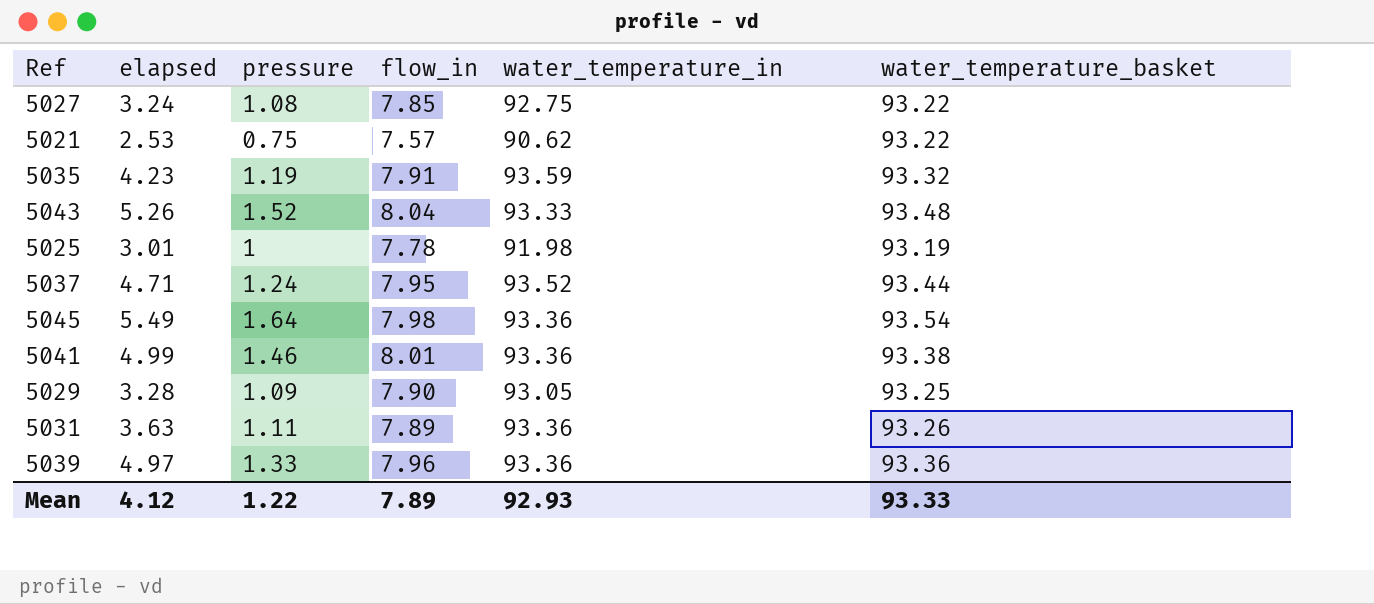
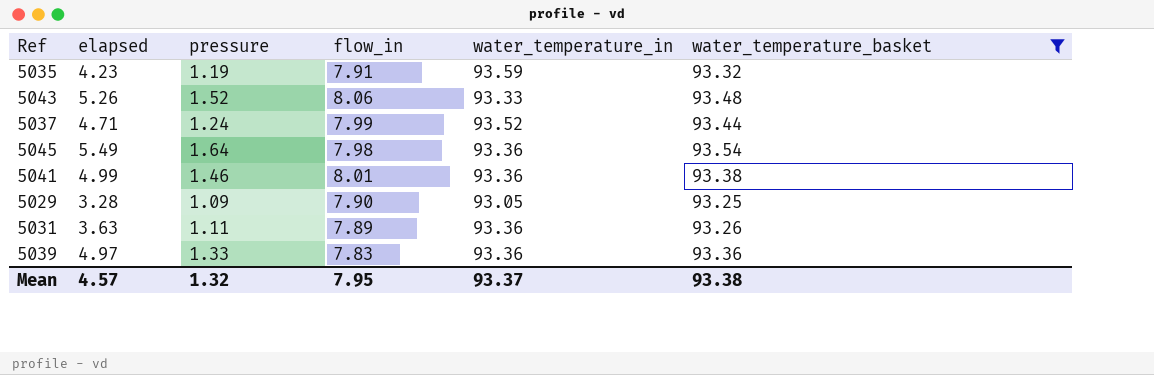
filter: none -> water_temperature_basket >= 93.25
5043 | flow_in: 8.04 -> 8.06
5037 | flow_in: 7.95 -> 7.99
5039 | flow_in: 7.96 -> 7.83
Mean | elapsed: 4.12 -> 4.57
Mean | pressure: 1.22 -> 1.32
Mean | flow_in: 7.89 -> 7.95
Mean | water_temperature_in: 92.93 -> 93.37
Mean | water_temperature_basket: 93.33 -> 93.38

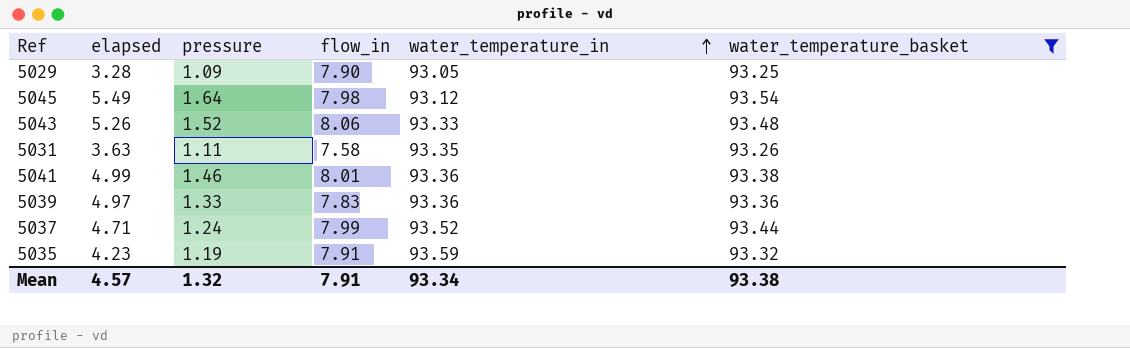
row order: none -> water_temperature_in ascending
5045 | water_temperature_in: 93.36 -> 93.12
5031 | flow_in: 7.89 -> 7.58
5031 | water_temperature_in: 93.36 -> 93.35
Mean | flow_in: 7.95 -> 7.91
Mean | water_temperature_in: 93.37 -> 93.34

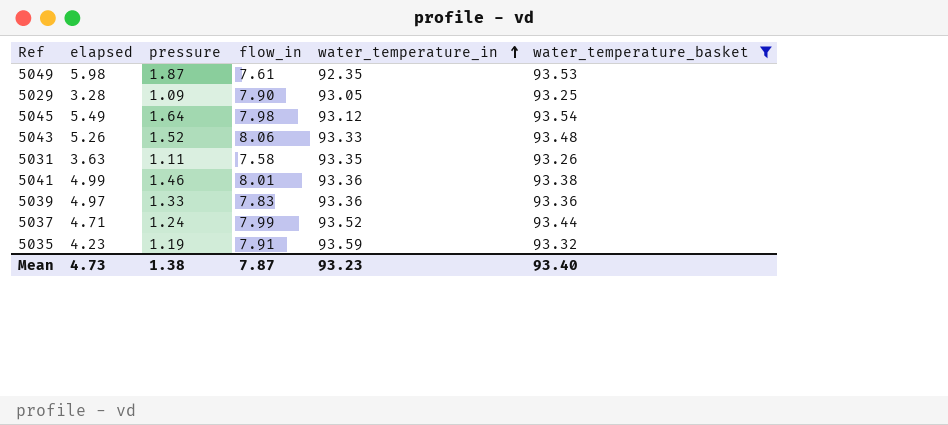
row 5049: none -> 5.98 | 1.87 | 7.61 | 92.35 | 93.53
Mean | elapsed: 4.57 -> 4.73
Mean | pressure: 1.32 -> 1.38
Mean | flow_in: 7.91 -> 7.87
Mean | water_temperature_in: 93.34 -> 93.23
Mean | water_temperature_basket: 93.38 -> 93.40

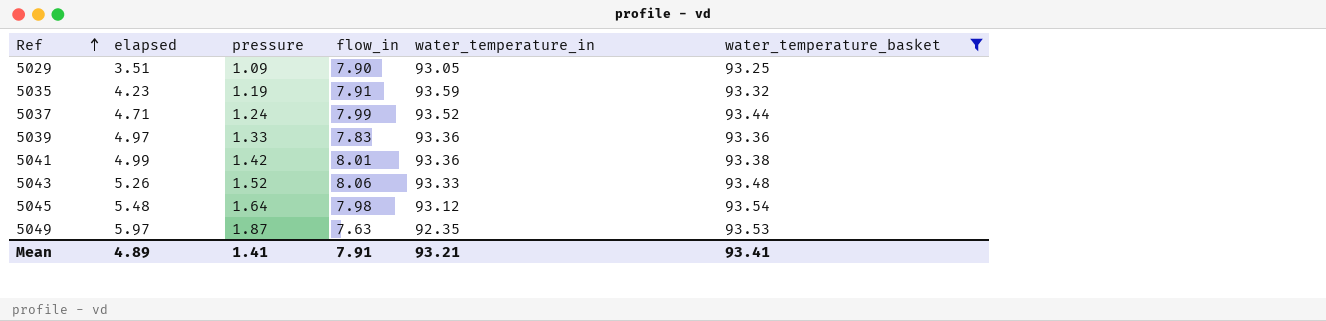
row order: water_temperature_in ascending -> Ref ascending
row 5031: 3.63 | 1.11 | 7.58 | 93.35 | 93.26 -> none
5029 | elapsed: 3.28 -> 3.51
5041 | pressure: 1.46 -> 1.42
5045 | elapsed: 5.49 -> 5.48
5049 | elapsed: 5.98 -> 5.97
5049 | flow_in: 7.61 -> 7.63
Mean | elapsed: 4.73 -> 4.89
Mean | pressure: 1.38 -> 1.41
Mean | flow_in: 7.87 -> 7.91
Mean | water_temperature_in: 93.23 -> 93.21
Mean | water_temperature_basket: 93.40 -> 93.41

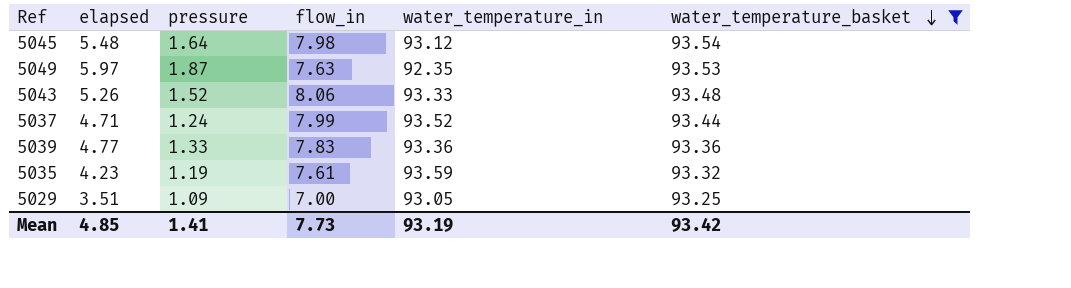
row order: Ref ascending -> water_temperature_basket descending
row 5041: 4.99 | 1.42 | 8.01 | 93.36 | 93.38 -> none
5039 | elapsed: 4.97 -> 4.77
5035 | flow_in: 7.91 -> 7.61
5029 | flow_in: 7.90 -> 7.00
Mean | elapsed: 4.89 -> 4.85
Mean | flow_in: 7.91 -> 7.73
Mean | water_temperature_in: 93.21 -> 93.19
Mean | water_temperature_basket: 93.41 -> 93.42

